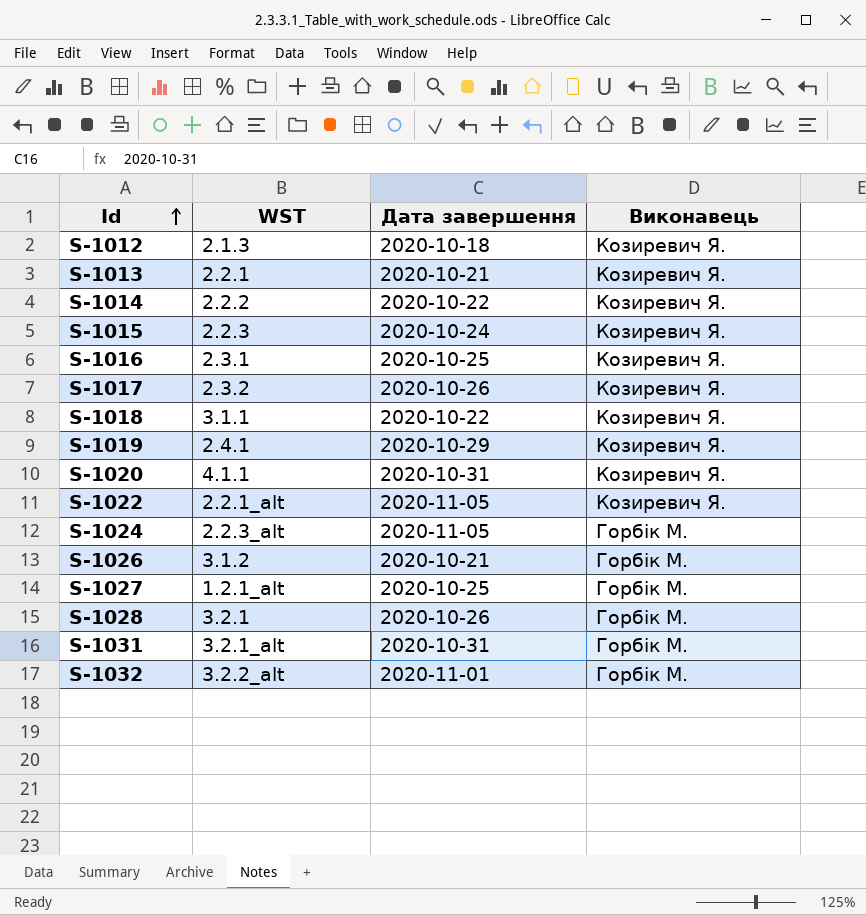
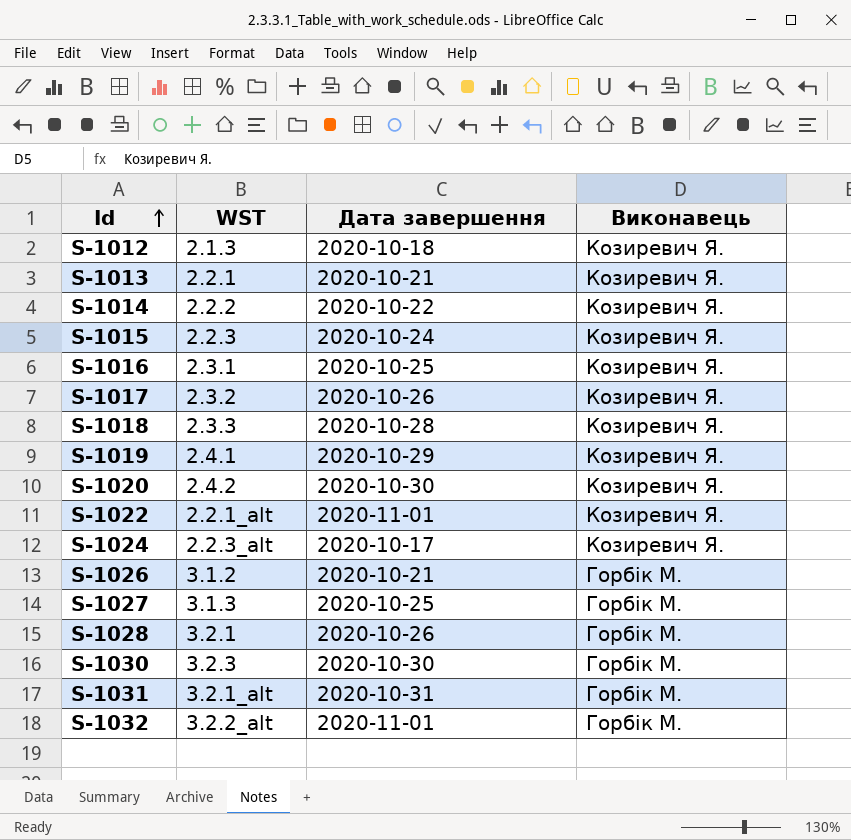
S-1018 | WST: 3.1.1 -> 2.3.3
S-1018 | Дата завершення: 2020-10-22 -> 2020-10-28
S-1020 | WST: 4.1.1 -> 2.4.2
S-1020 | Дата завершення: 2020-10-31 -> 2020-10-30
S-1022 | Дата завершення: 2020-11-05 -> 2020-11-01
S-1024 | Дата завершення: 2020-11-05 -> 2020-10-17
S-1024 | Виконавець: Горбік М. -> Козиревич Я.
S-1027 | WST: 1.2.1_alt -> 3.1.3
row S-1030: none -> 3.2.3 | 2020-10-30 | Горбік М.

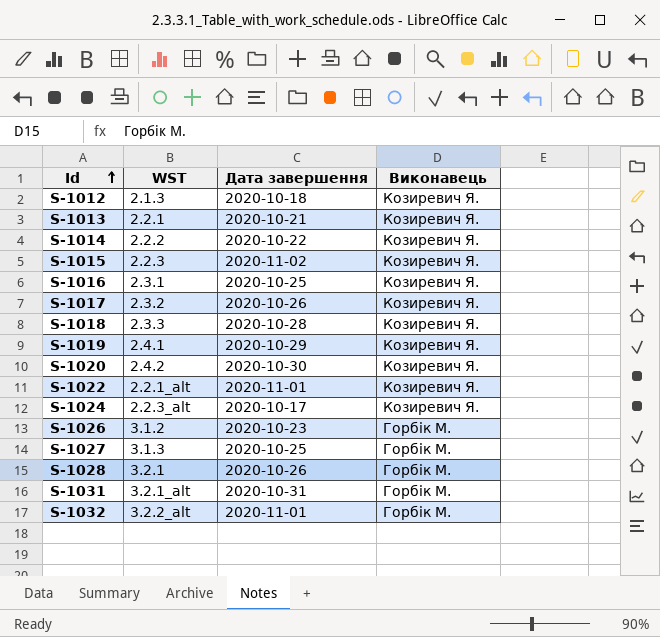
row S-1030: 3.2.3 | 2020-10-30 | Горбік М. -> none
S-1015 | Дата завершення: 2020-10-24 -> 2020-11-02
S-1026 | Дата завершення: 2020-10-21 -> 2020-10-23

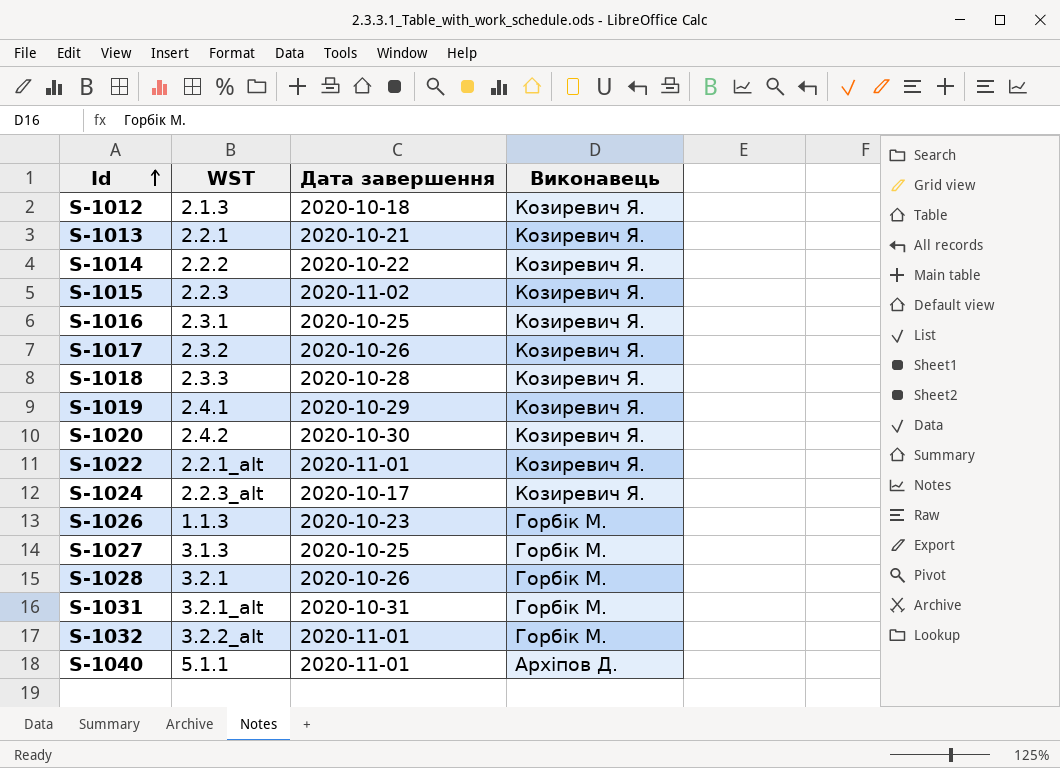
S-1026 | WST: 3.1.2 -> 1.1.3
row S-1040: none -> 5.1.1 | 2020-11-01 | Архіпов Д.

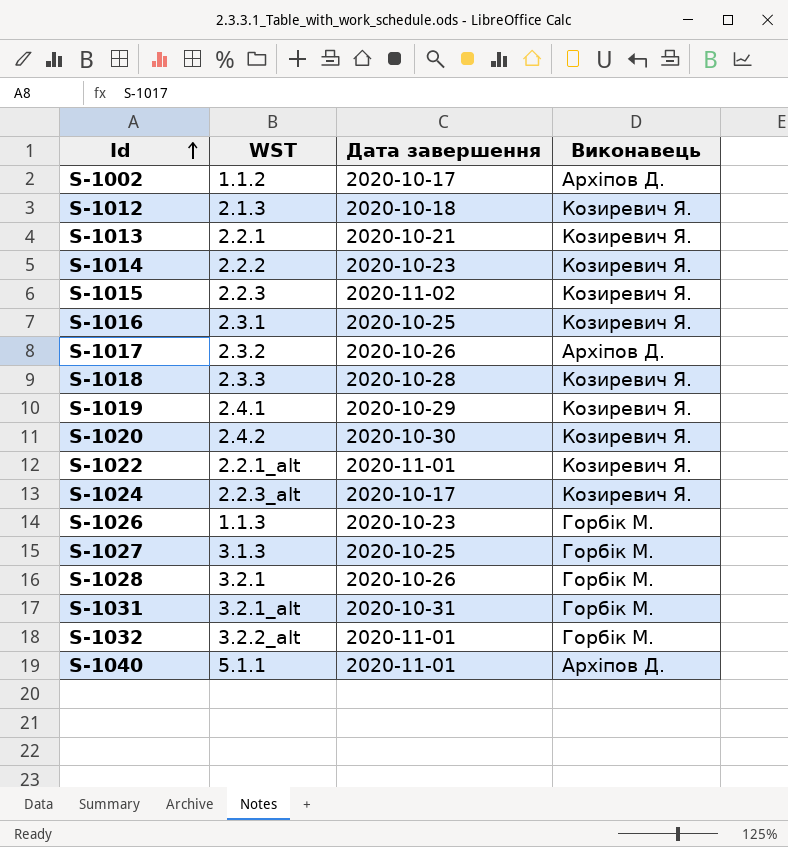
row S-1002: none -> 1.1.2 | 2020-10-17 | Архіпов Д.
S-1014 | Дата завершення: 2020-10-22 -> 2020-10-23
S-1017 | Виконавець: Козиревич Я. -> Архіпов Д.

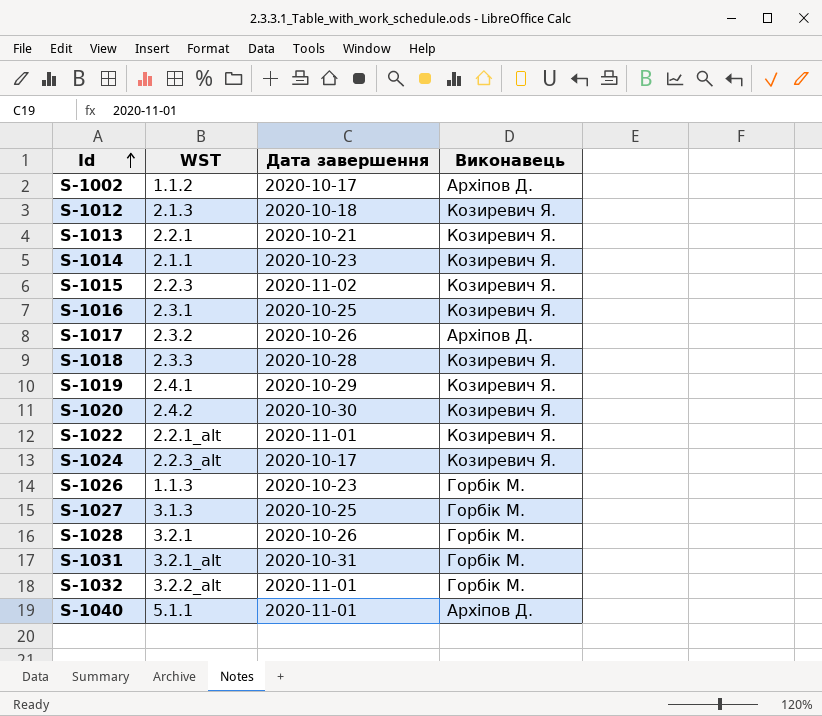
S-1014 | WST: 2.2.2 -> 2.1.1

